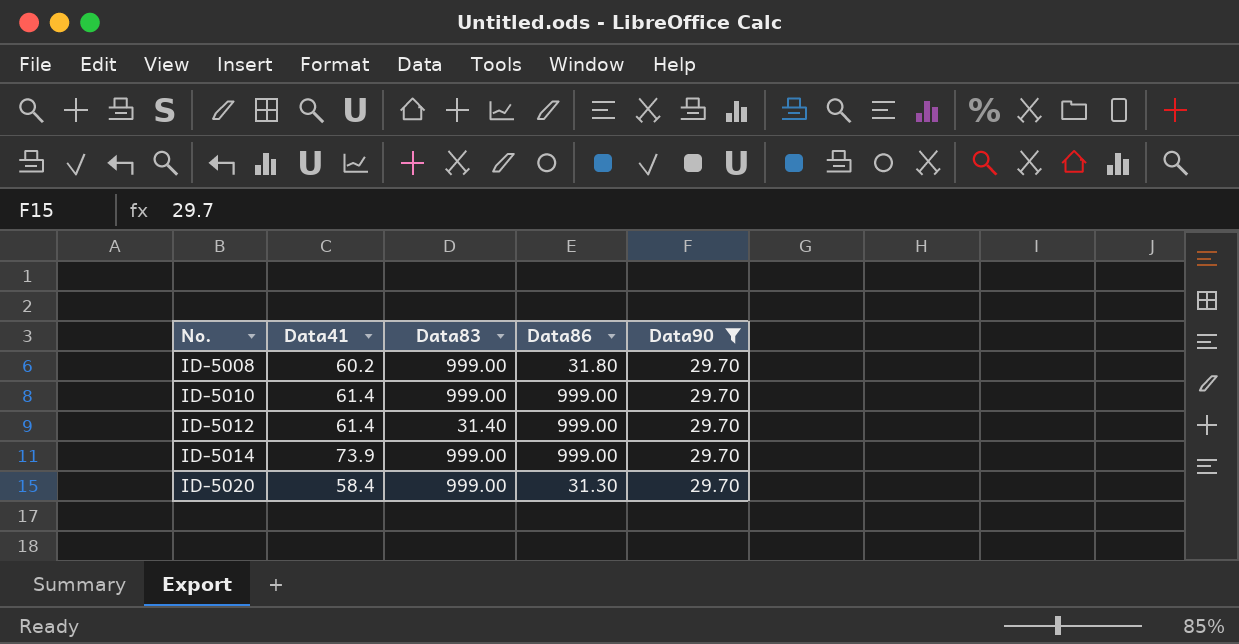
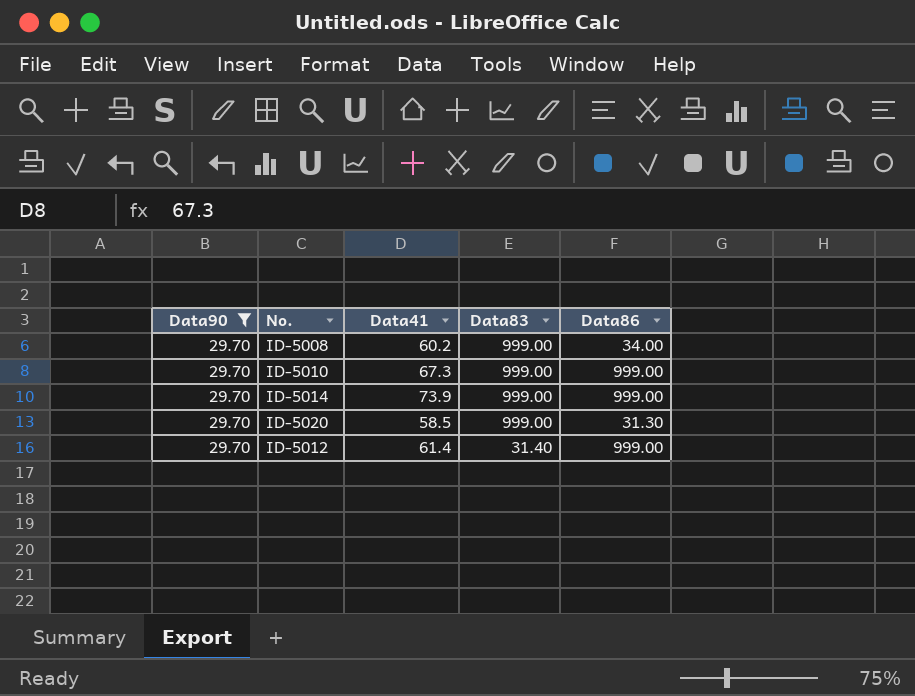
row order: No. ascending -> Data83 descending
column Data90 | position: 5 -> 1
ID-5008 | Data86: 31.80 -> 34.00
ID-5010 | Data41: 61.4 -> 67.3
ID-5020 | Data41: 58.4 -> 58.5

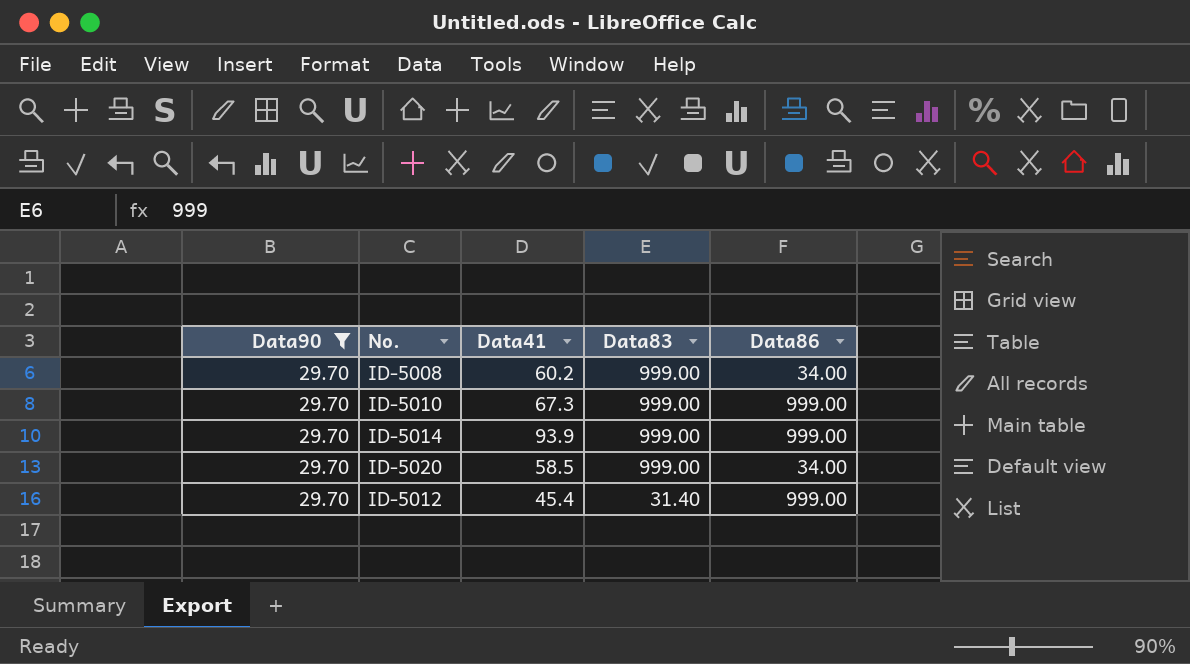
ID-5014 | Data41: 73.9 -> 93.9
ID-5020 | Data86: 31.30 -> 34.00
ID-5012 | Data41: 61.4 -> 45.4

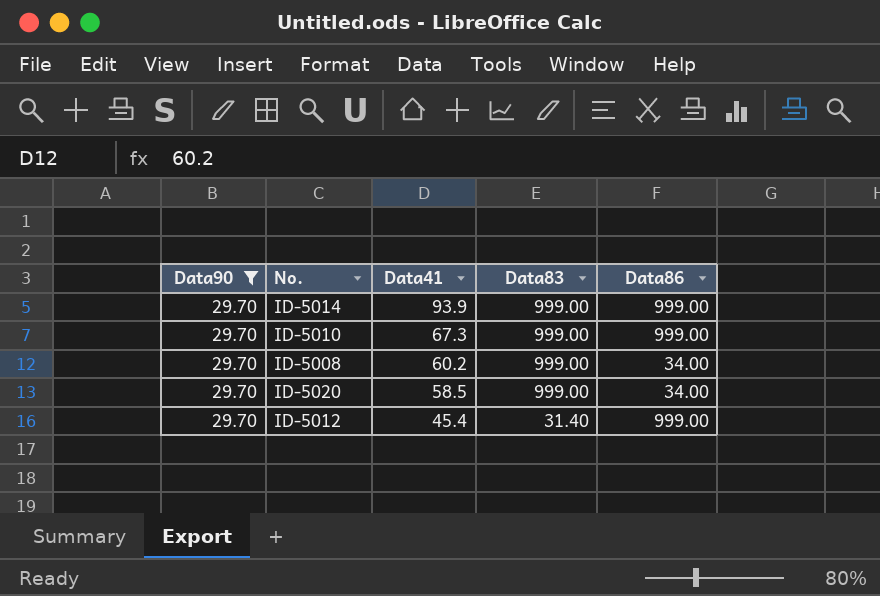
row order: Data83 descending -> Data41 descending

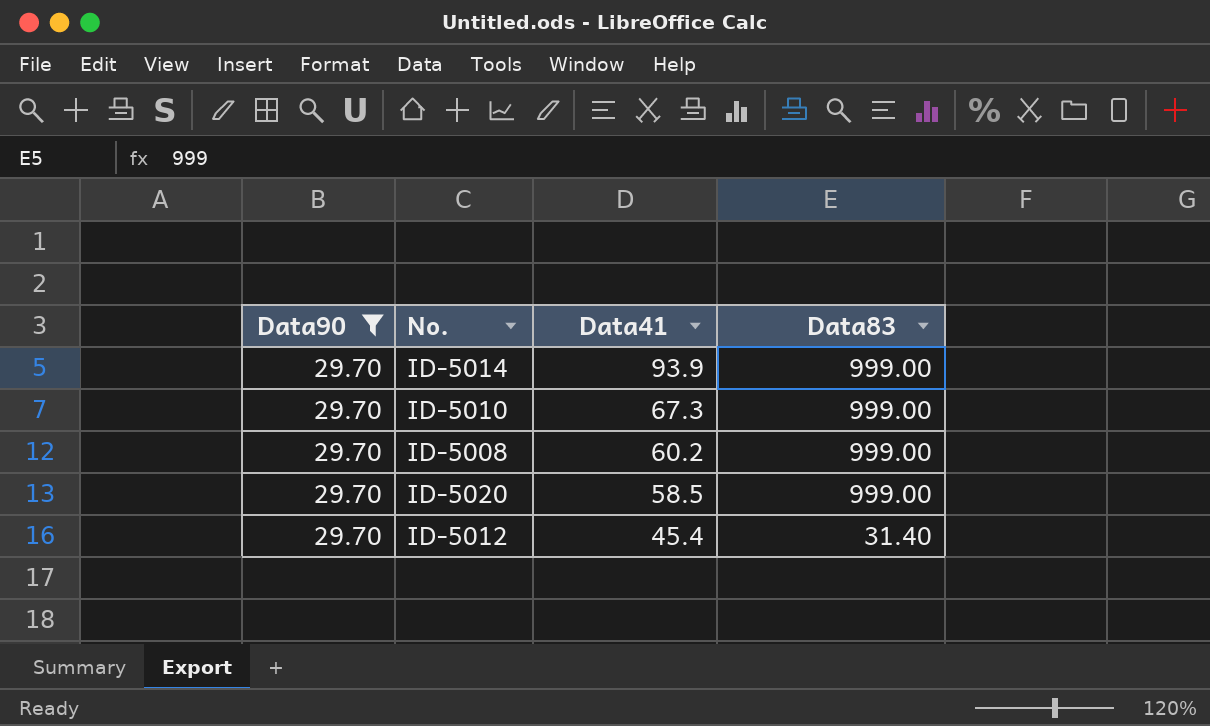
column Data86 | position: 5 -> none

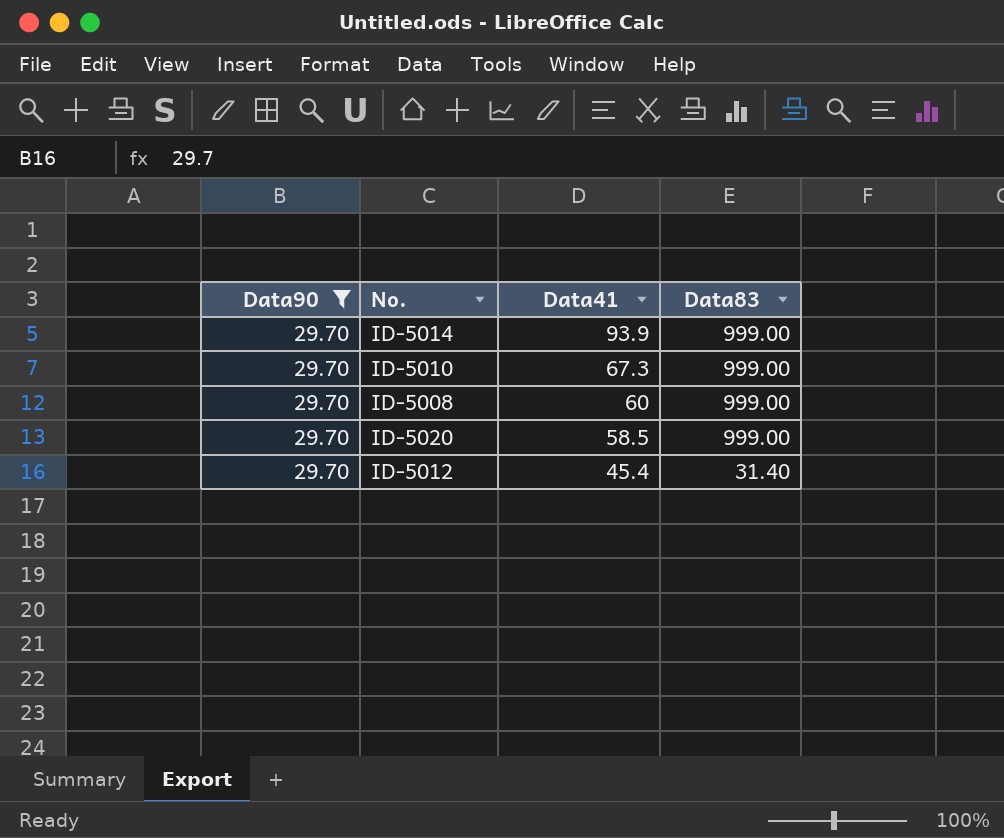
ID-5008 | Data41: 60.2 -> 60

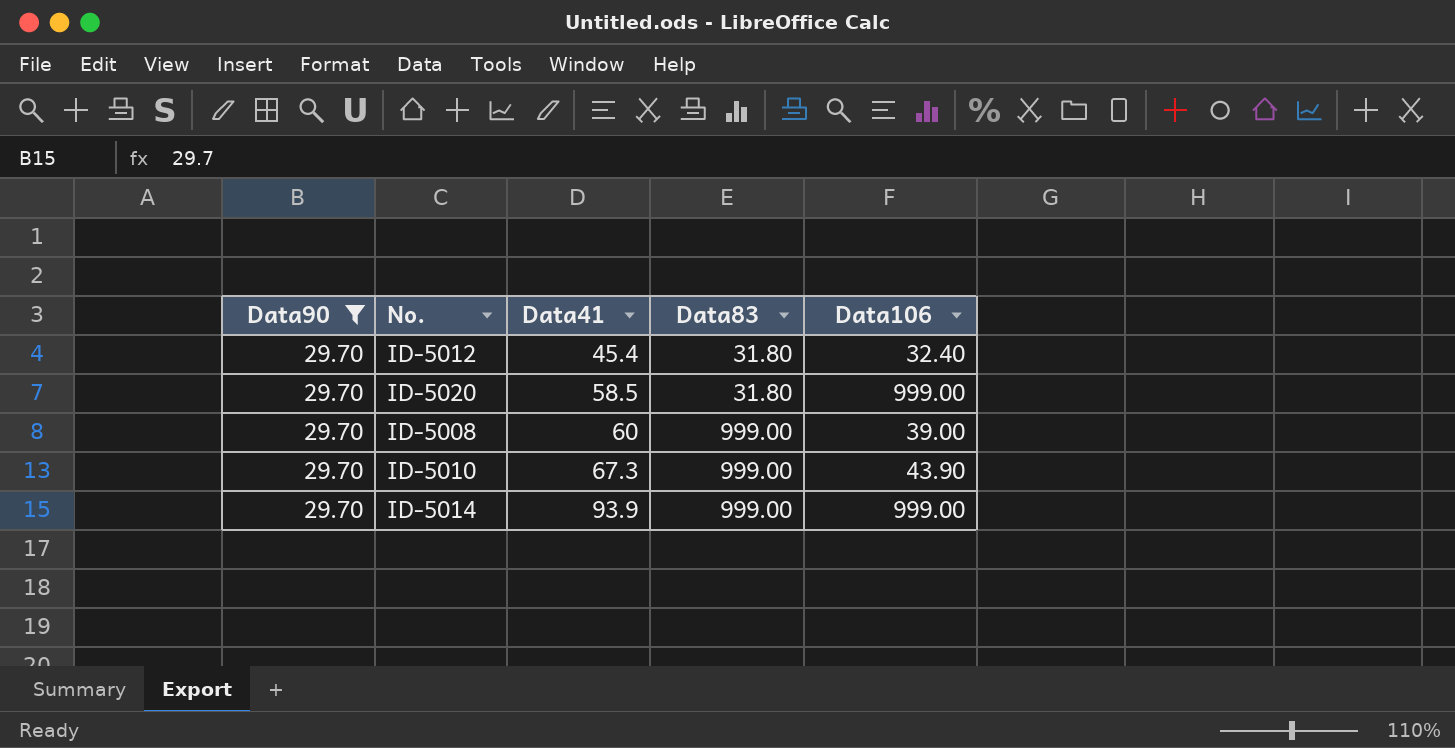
row order: Data41 descending -> Data41 ascending
column Data106 | position: none -> 5
ID-5012 | Data83: 31.40 -> 31.80
ID-5020 | Data83: 999.00 -> 31.80

